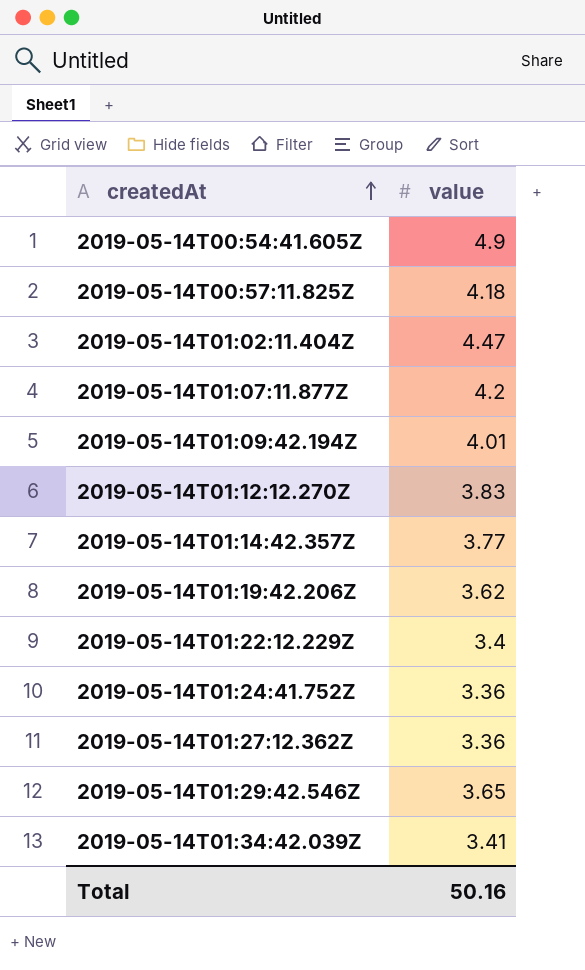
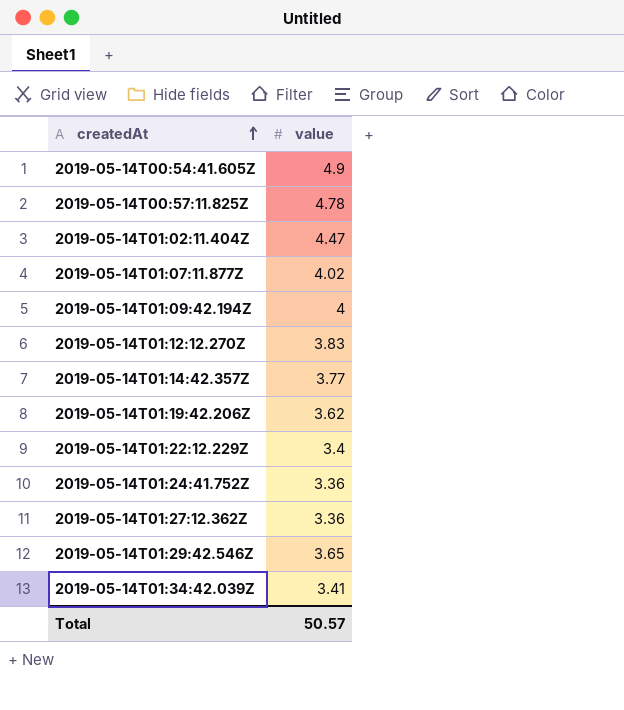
2019-05-14T00:57:11.825Z | value: 4.18 -> 4.78
2019-05-14T01:07:11.877Z | value: 4.2 -> 4.02
2019-05-14T01:09:42.194Z | value: 4.01 -> 4
Total | value: 50.16 -> 50.57

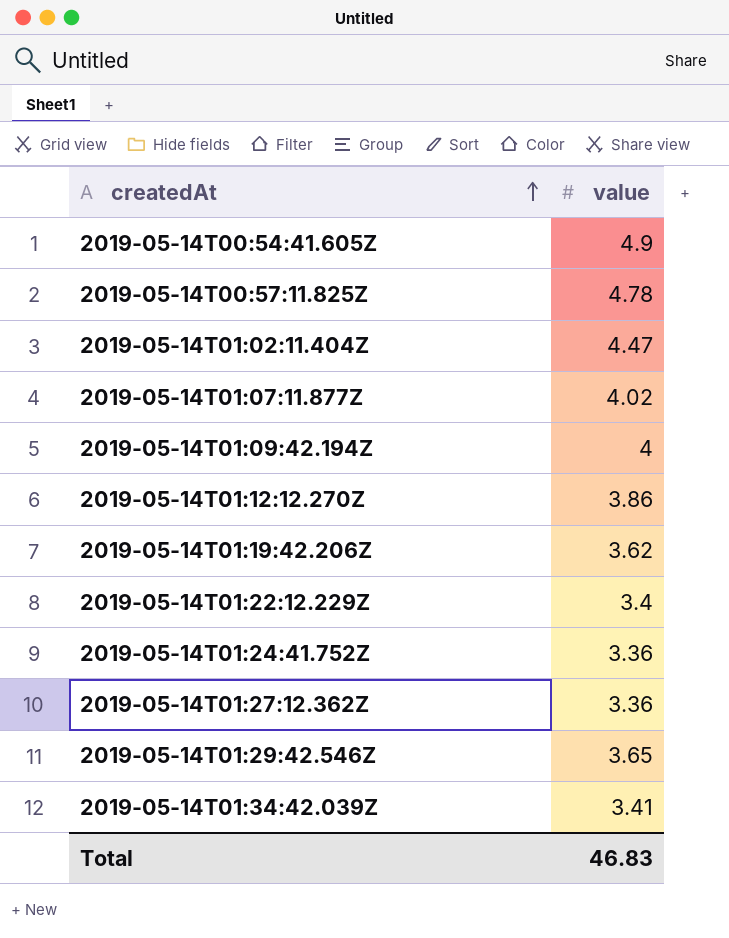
row 2019-05-14T01:14:42.357Z: 3.77 -> none
2019-05-14T01:12:12.270Z | value: 3.83 -> 3.86
Total | value: 50.57 -> 46.83

